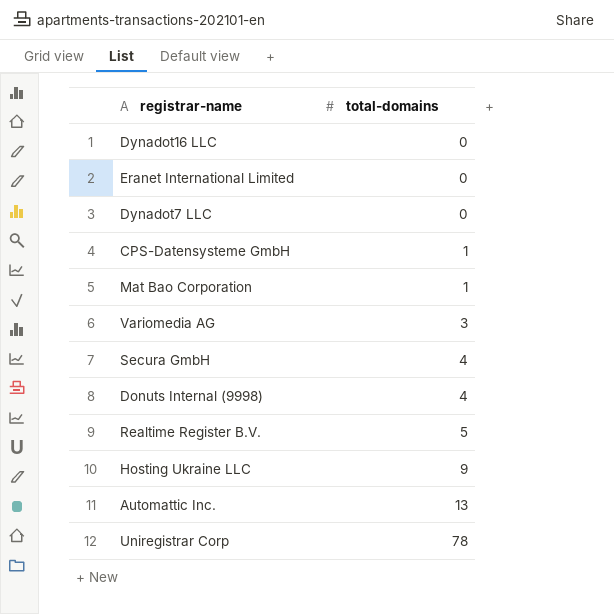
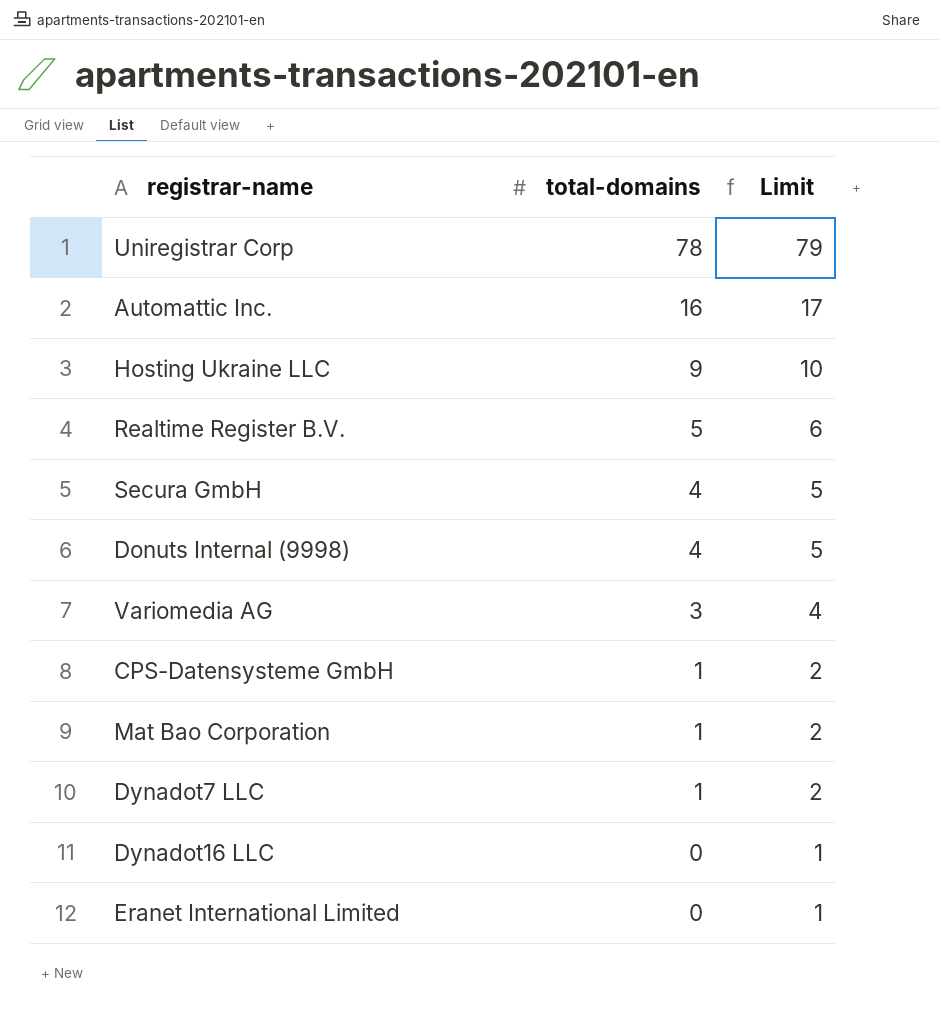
row order: total-domains ascending -> total-domains descending
column Limit | formula: none -> [total-domains] + 1
Automattic Inc. | total-domains: 13 -> 16
Dynadot7 LLC | total-domains: 0 -> 1

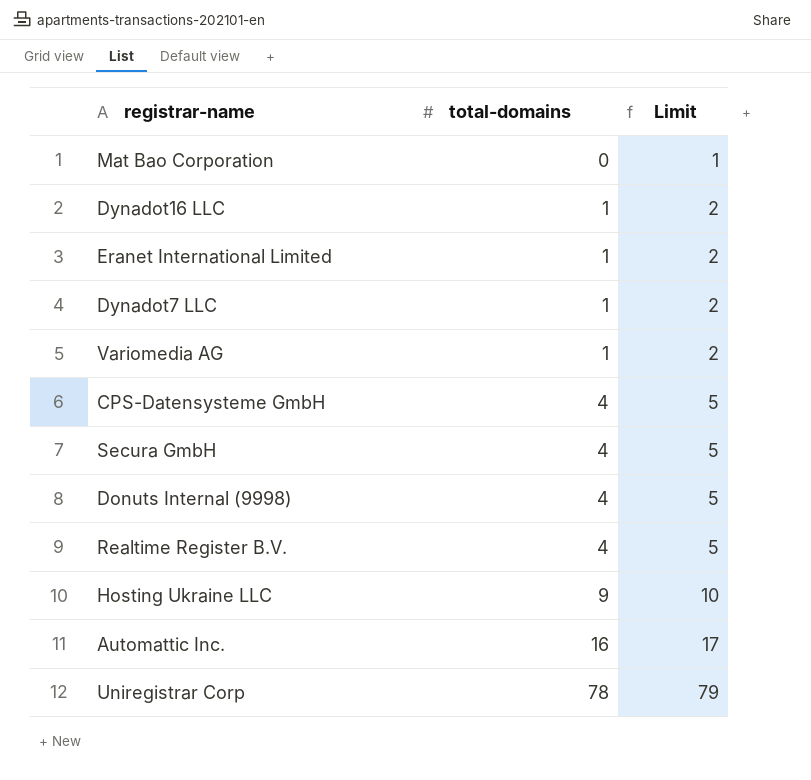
row order: total-domains descending -> total-domains ascending
Mat Bao Corporation | total-domains: 1 -> 0
Mat Bao Corporation | Limit: 2 -> 1
Dynadot16 LLC | total-domains: 0 -> 1
Dynadot16 LLC | Limit: 1 -> 2
Eranet International Limited | total-domains: 0 -> 1
Eranet International Limited | Limit: 1 -> 2
Variomedia AG | total-domains: 3 -> 1
Variomedia AG | Limit: 4 -> 2
CPS-Datensysteme GmbH | total-domains: 1 -> 4
CPS-Datensysteme GmbH | Limit: 2 -> 5
Realtime Register B.V. | total-domains: 5 -> 4
Realtime Register B.V. | Limit: 6 -> 5

